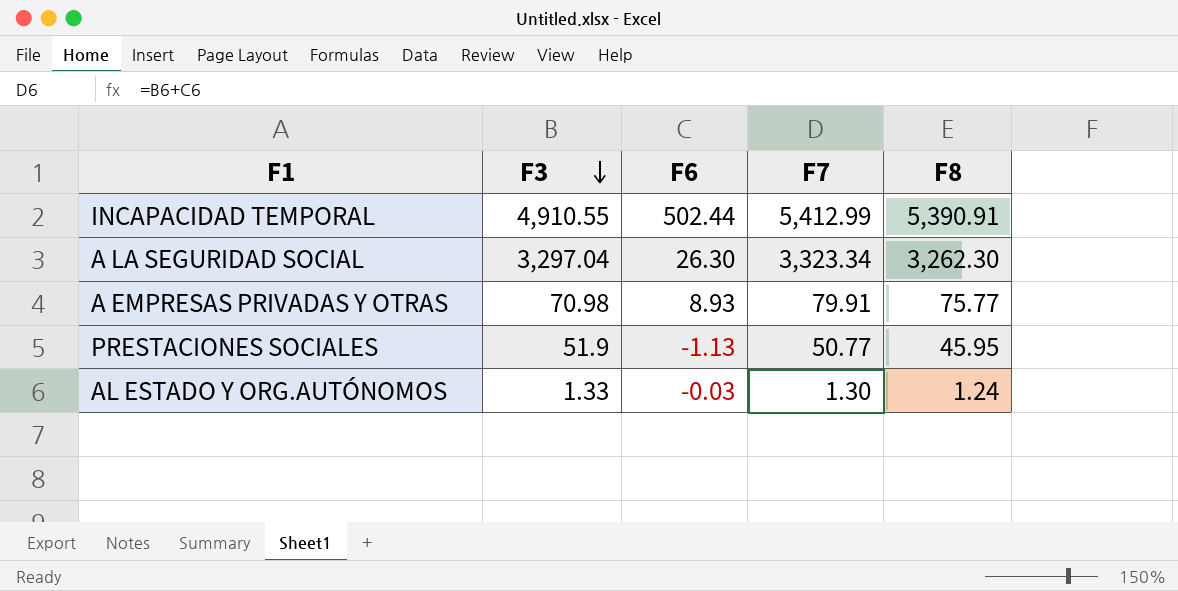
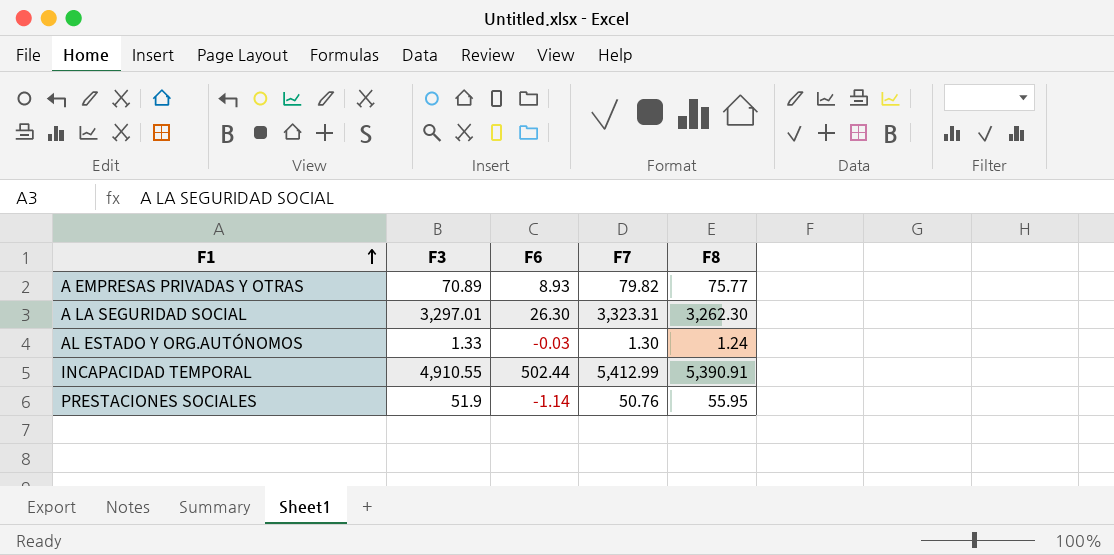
row order: F3 descending -> F1 ascending
A EMPRESAS PRIVADAS Y OTRAS | F3: 70.98 -> 70.89
A EMPRESAS PRIVADAS Y OTRAS | F7: 79.91 -> 79.82
A LA SEGURIDAD SOCIAL | F3: 3,297.04 -> 3,297.01
A LA SEGURIDAD SOCIAL | F7: 3,323.34 -> 3,323.31
PRESTACIONES SOCIALES | F6: -1.13 -> -1.14
PRESTACIONES SOCIALES | F7: 50.77 -> 50.76
PRESTACIONES SOCIALES | F8: 45.95 -> 55.95

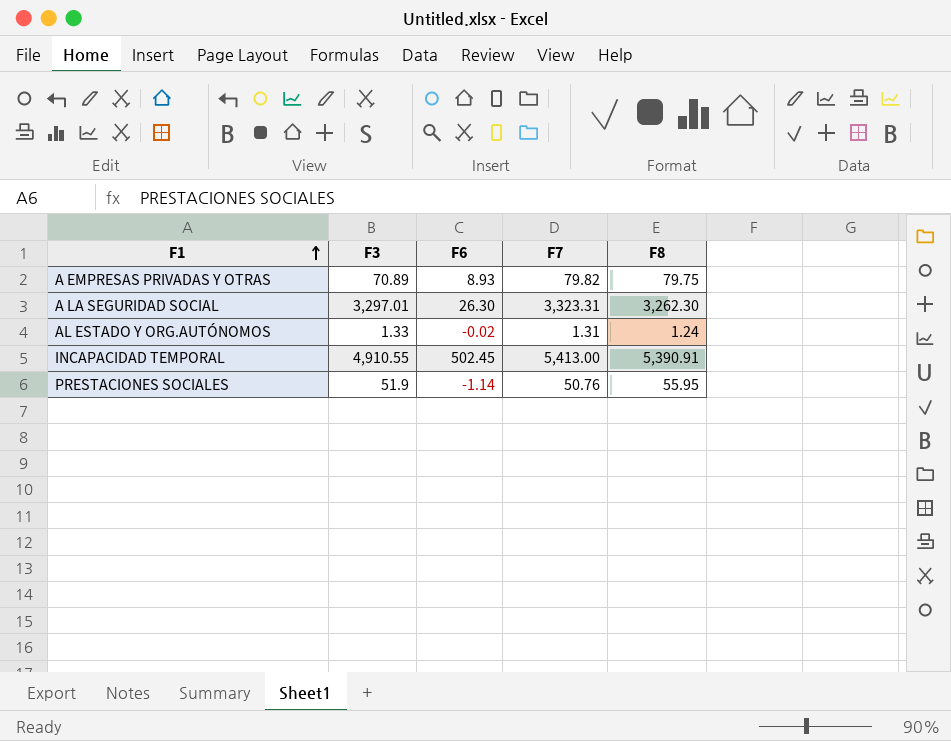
A EMPRESAS PRIVADAS Y OTRAS | F8: 75.77 -> 79.75
AL ESTADO Y ORG.AUTÓNOMOS | F6: -0.03 -> -0.02
AL ESTADO Y ORG.AUTÓNOMOS | F7: 1.30 -> 1.31
INCAPACIDAD TEMPORAL | F6: 502.44 -> 502.45
INCAPACIDAD TEMPORAL | F7: 5,412.99 -> 5,413.00

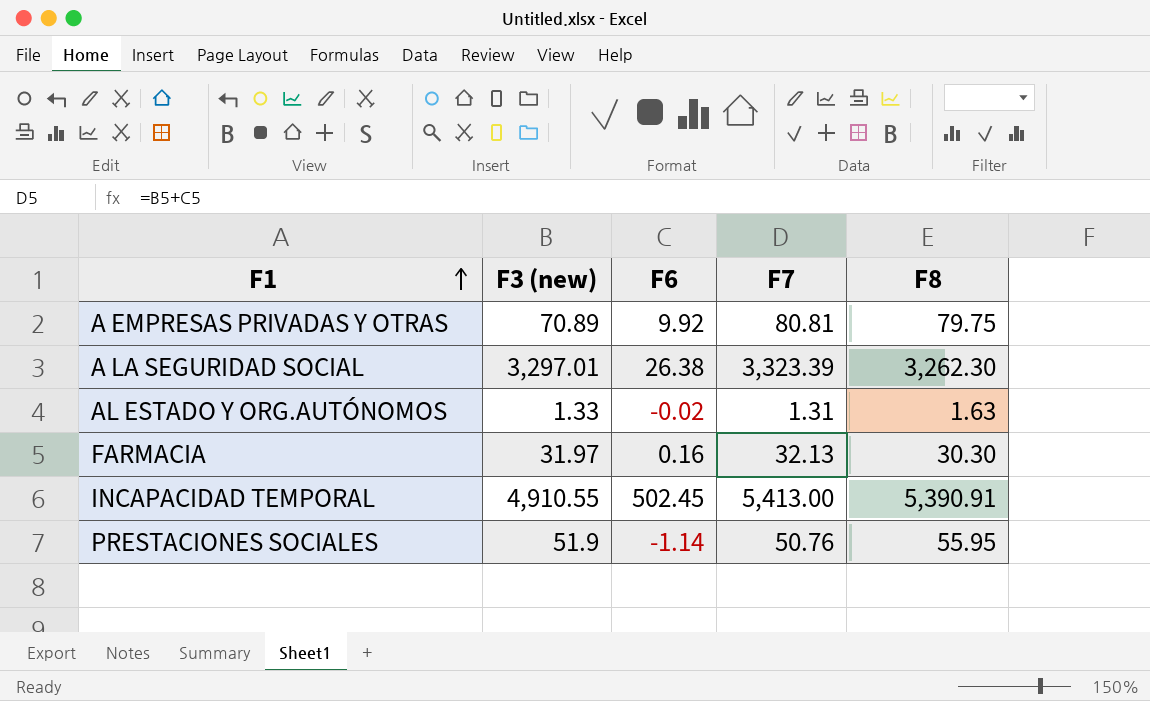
column name: F3 -> F3 (new)
A EMPRESAS PRIVADAS Y OTRAS | F6: 8.93 -> 9.92
A EMPRESAS PRIVADAS Y OTRAS | F7: 79.82 -> 80.81
A LA SEGURIDAD SOCIAL | F6: 26.30 -> 26.38
A LA SEGURIDAD SOCIAL | F7: 3,323.31 -> 3,323.39
AL ESTADO Y ORG.AUTÓNOMOS | F8: 1.24 -> 1.63
row FARMACIA: none -> 31.97 | 0.16 | 32.13 | 30.30

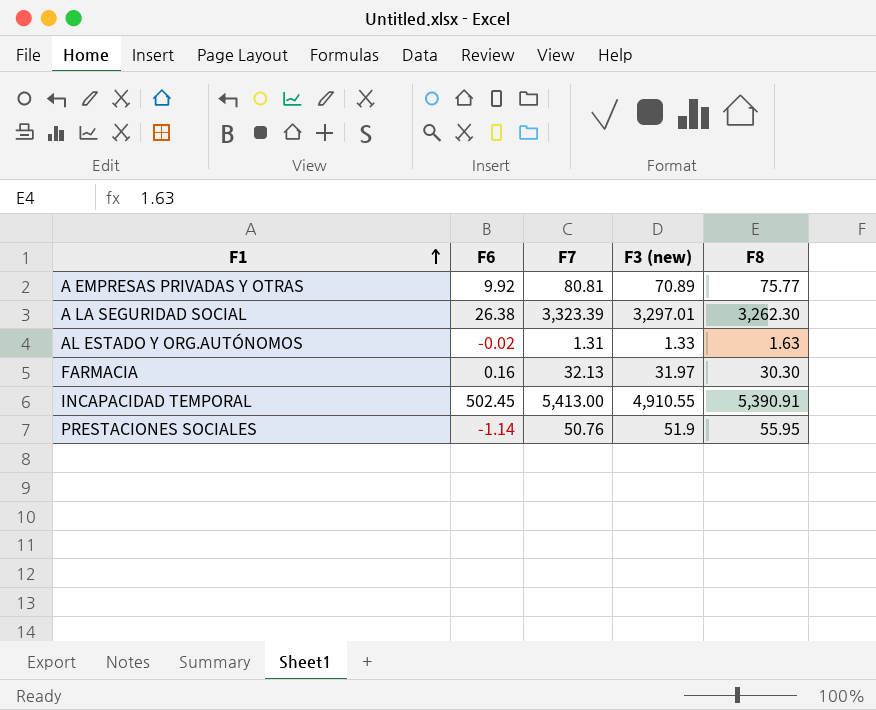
column F3 (new) | position: 2 -> 4
A EMPRESAS PRIVADAS Y OTRAS | F8: 79.75 -> 75.77

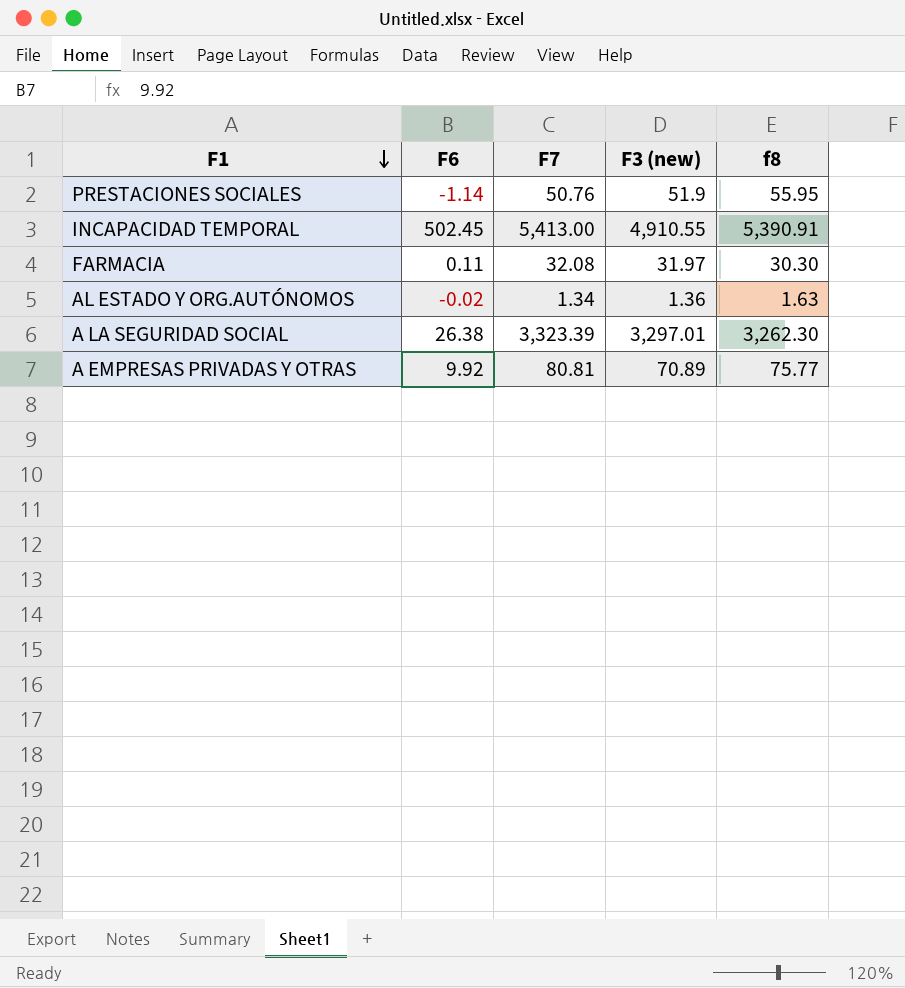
row order: F1 ascending -> F1 descending
column name: F8 -> f8
FARMACIA | F6: 0.16 -> 0.11
FARMACIA | F7: 32.13 -> 32.08
AL ESTADO Y ORG.AUTÓNOMOS | F7: 1.31 -> 1.34
AL ESTADO Y ORG.AUTÓNOMOS | F3 (new): 1.33 -> 1.36

